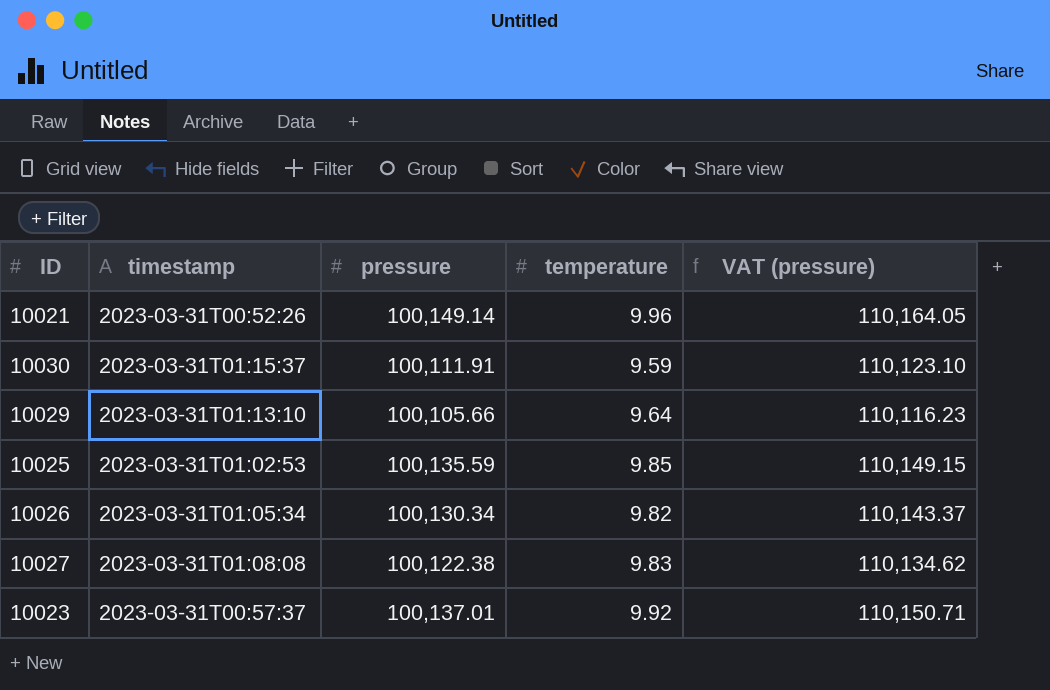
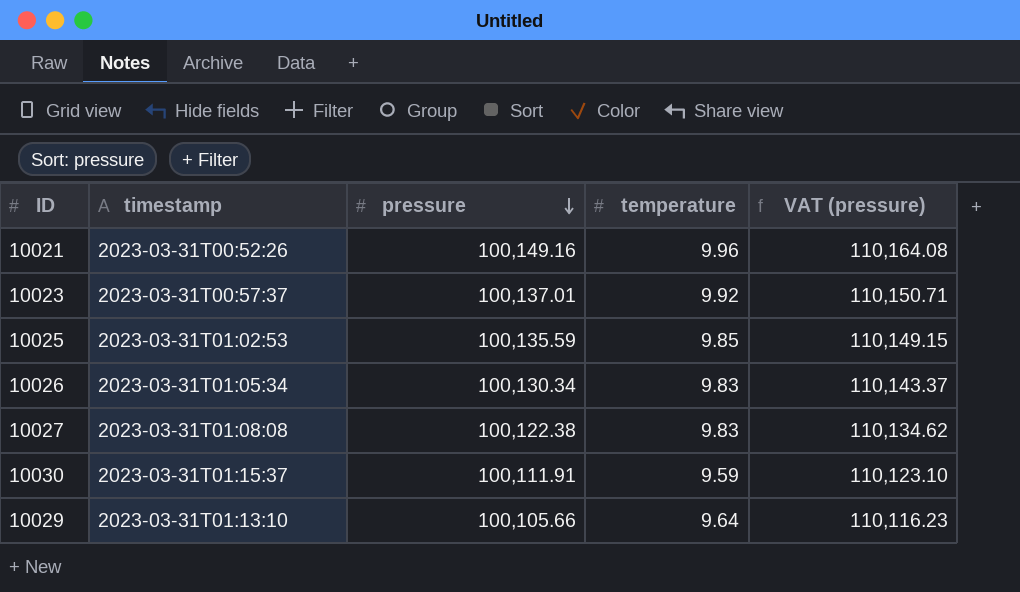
row order: none -> pressure descending
10021 | pressure: 100,149.14 -> 100,149.16
10021 | VAT (pressure): 110,164.05 -> 110,164.08
10026 | temperature: 9.82 -> 9.83

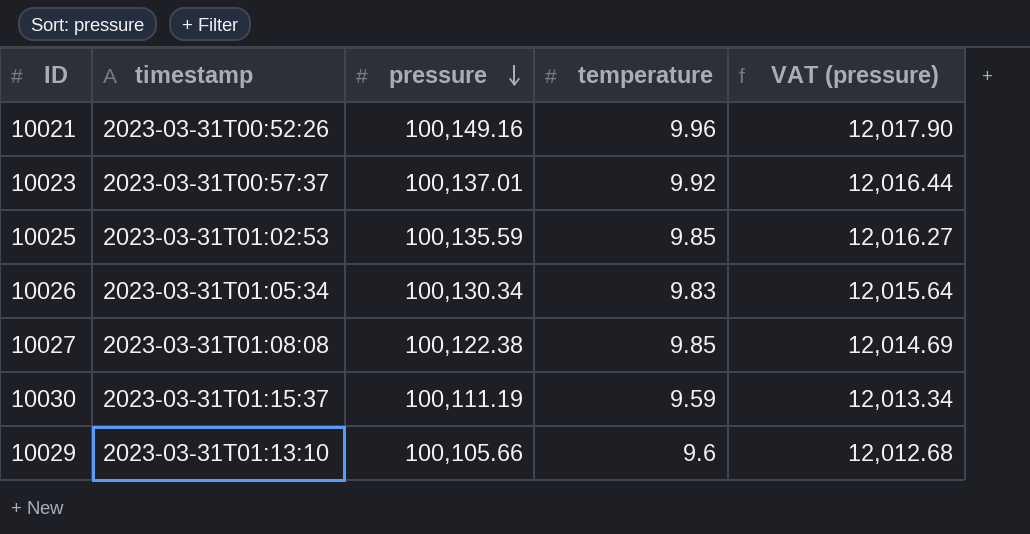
column VAT (pressure) | formula: [pressure] * 1.1 -> [pressure] * 0.12
10027 | temperature: 9.83 -> 9.85
10030 | pressure: 100,111.91 -> 100,111.19
10029 | temperature: 9.64 -> 9.6

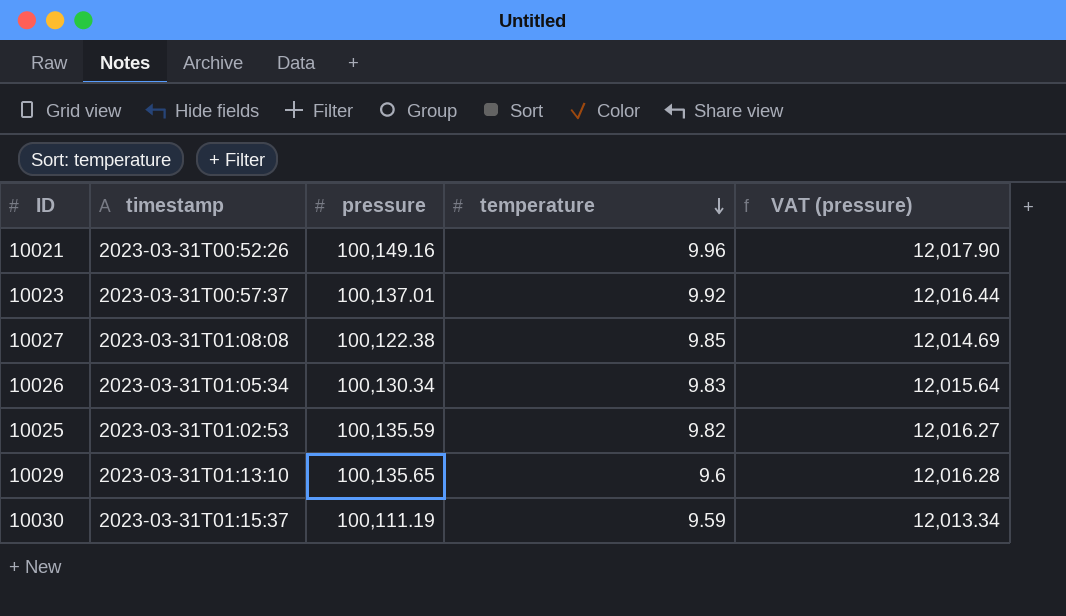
row order: pressure descending -> temperature descending
10025 | temperature: 9.85 -> 9.82
10029 | pressure: 100,105.66 -> 100,135.65
10029 | VAT (pressure): 12,012.68 -> 12,016.28

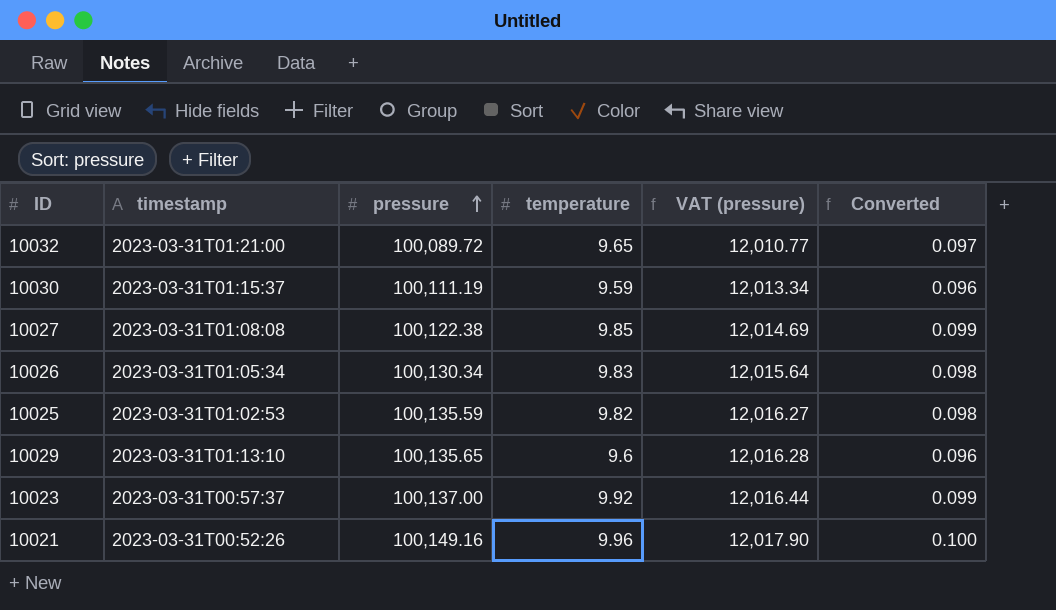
row order: temperature descending -> pressure ascending
column Converted | formula: none -> [temperature] * 0.01
row 10032: none -> 2023-03-31T01:21:00 | 100,089.72 | 9.65 | 12,010.77 | 0.097
10023 | pressure: 100,137.01 -> 100,137.00

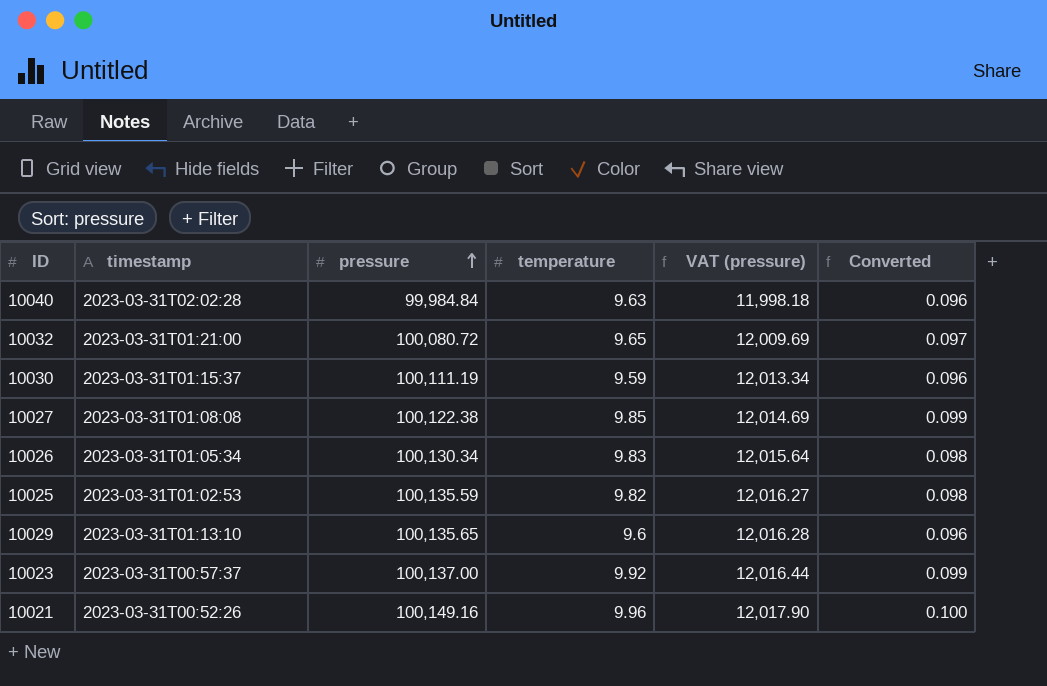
row 10040: none -> 2023-03-31T02:02:28 | 99,984.84 | 9.63 | 11,998.18 | 0.096
10032 | pressure: 100,089.72 -> 100,080.72
10032 | VAT (pressure): 12,010.77 -> 12,009.69

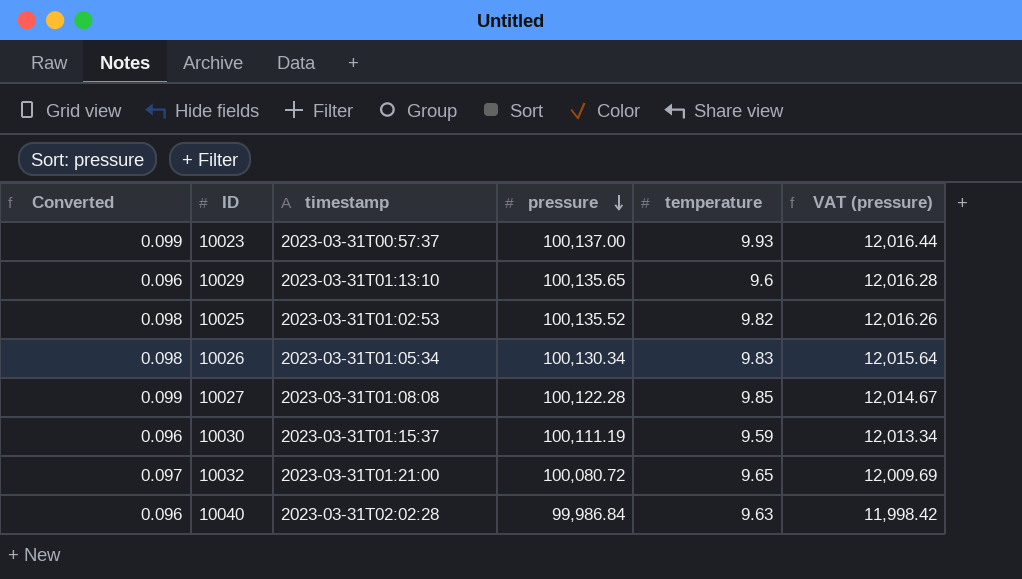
row order: pressure ascending -> pressure descending
column Converted | position: 6 -> 1
row 10021: 2023-03-31T00:52:26 | 100,149.16 | 9.96 | 12,017.90 | 0.100 -> none
10023 | temperature: 9.92 -> 9.93
10025 | pressure: 100,135.59 -> 100,135.52
10025 | VAT (pressure): 12,016.27 -> 12,016.26
10027 | pressure: 100,122.38 -> 100,122.28
10027 | VAT (pressure): 12,014.69 -> 12,014.67
10040 | pressure: 99,984.84 -> 99,986.84
10040 | VAT (pressure): 11,998.18 -> 11,998.42

